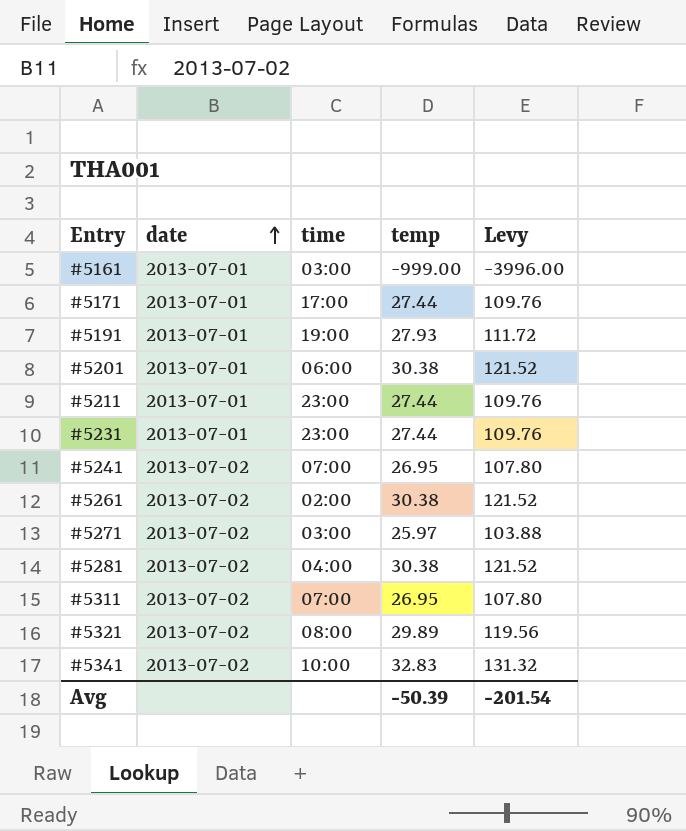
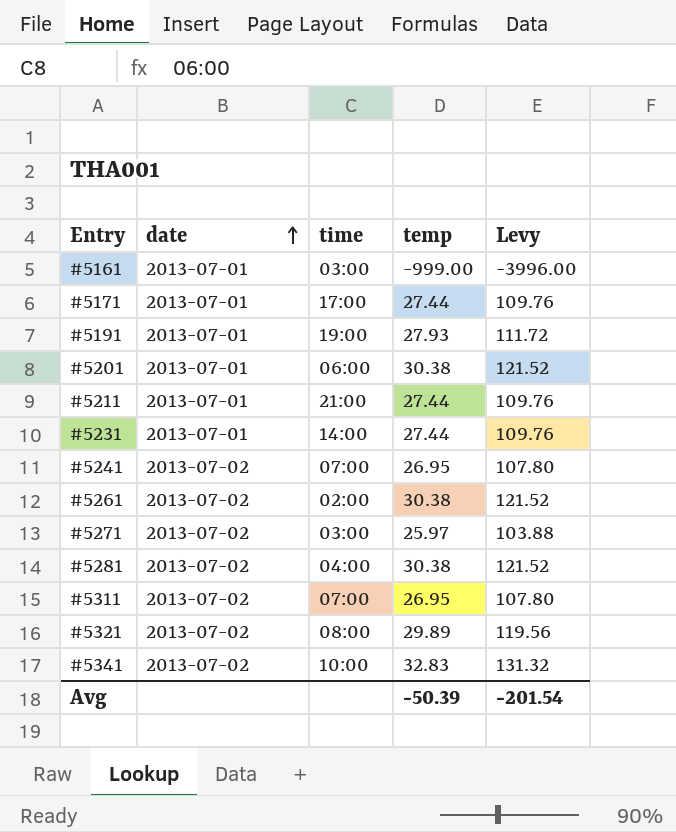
#5211 | time: 23:00 -> 21:00
#5231 | time: 23:00 -> 14:00

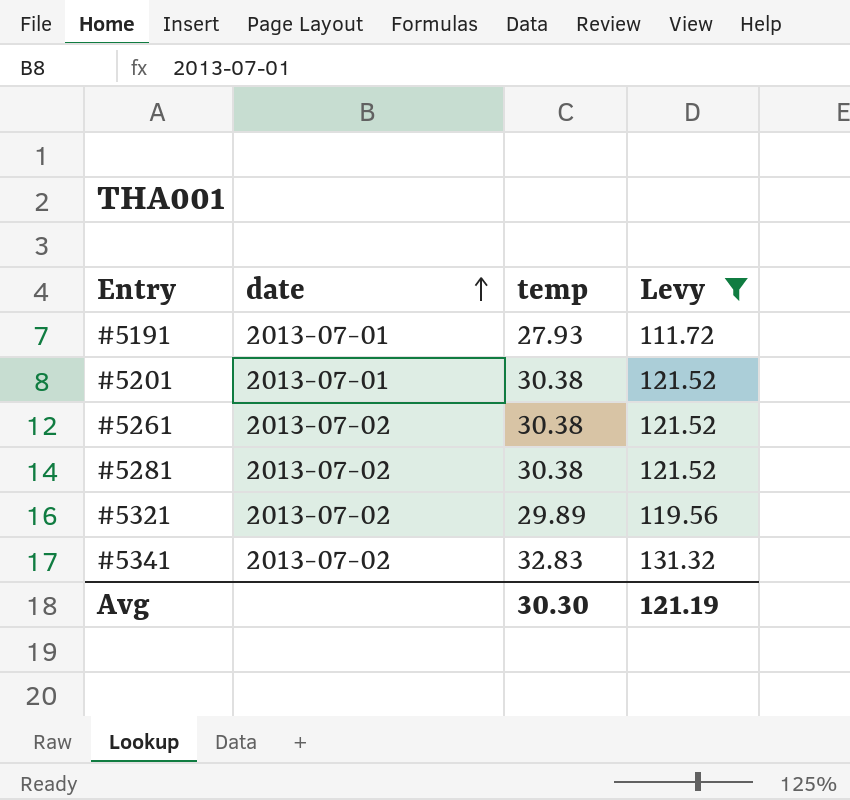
filter: none -> Levy >= 111.72
column time | position: 3 -> none
Avg | temp: -50.39 -> 30.30
Avg | Levy: -201.54 -> 121.19

